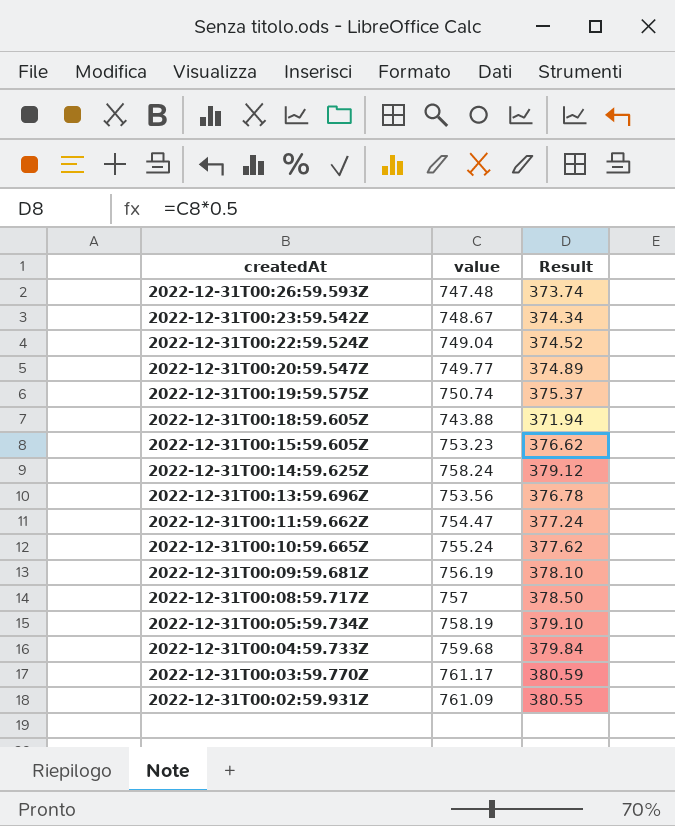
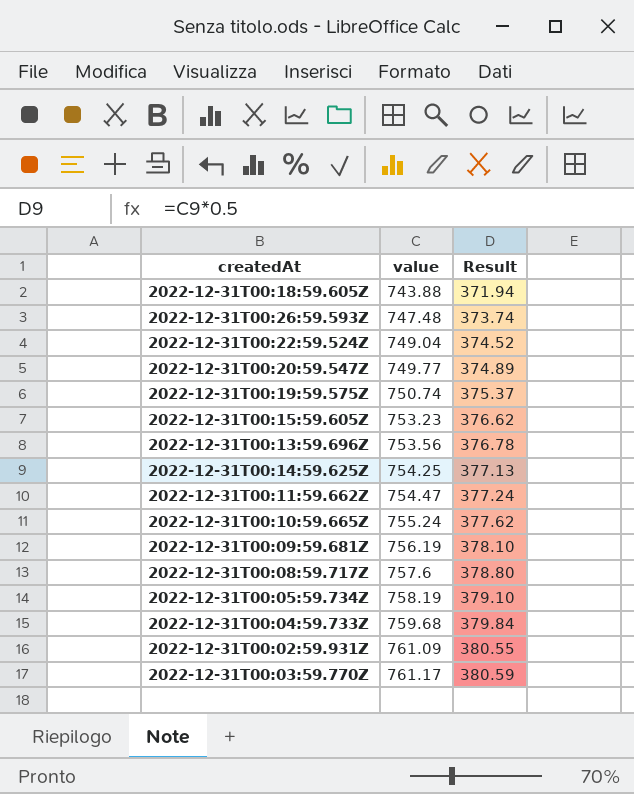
row order: createdAt descending -> value ascending
row 2022-12-31T00:23:59.542Z: 748.67 | 374.34 -> none
2022-12-31T00:14:59.625Z | value: 758.24 -> 754.25
2022-12-31T00:14:59.625Z | Result: 379.12 -> 377.13
2022-12-31T00:08:59.717Z | value: 757 -> 757.6
2022-12-31T00:08:59.717Z | Result: 378.50 -> 378.80

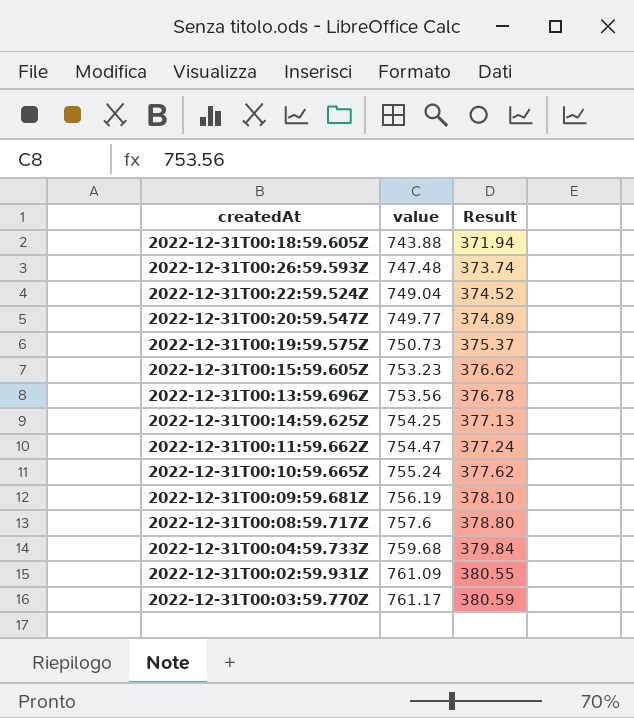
row 2022-12-31T00:05:59.734Z: 758.19 | 379.10 -> none
2022-12-31T00:19:59.575Z | value: 750.74 -> 750.73

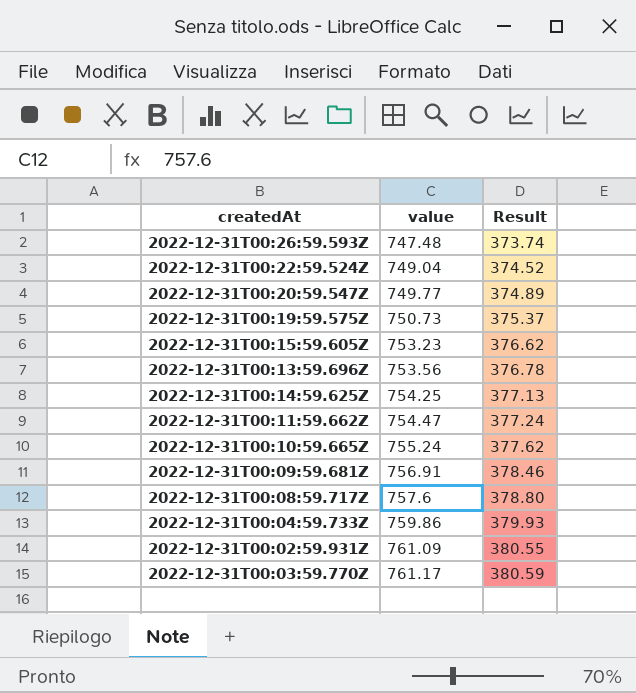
row 2022-12-31T00:18:59.605Z: 743.88 | 371.94 -> none
2022-12-31T00:09:59.681Z | value: 756.19 -> 756.91
2022-12-31T00:09:59.681Z | Result: 378.10 -> 378.46
2022-12-31T00:04:59.733Z | value: 759.68 -> 759.86
2022-12-31T00:04:59.733Z | Result: 379.84 -> 379.93

